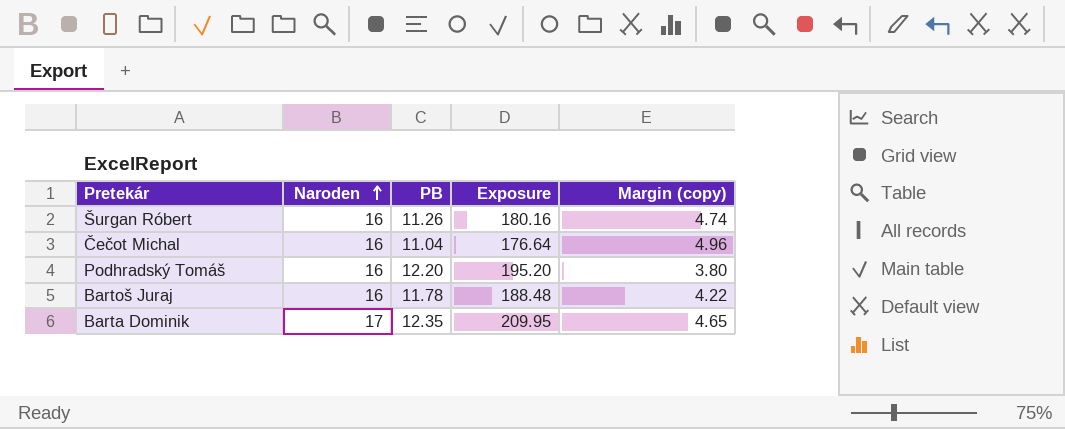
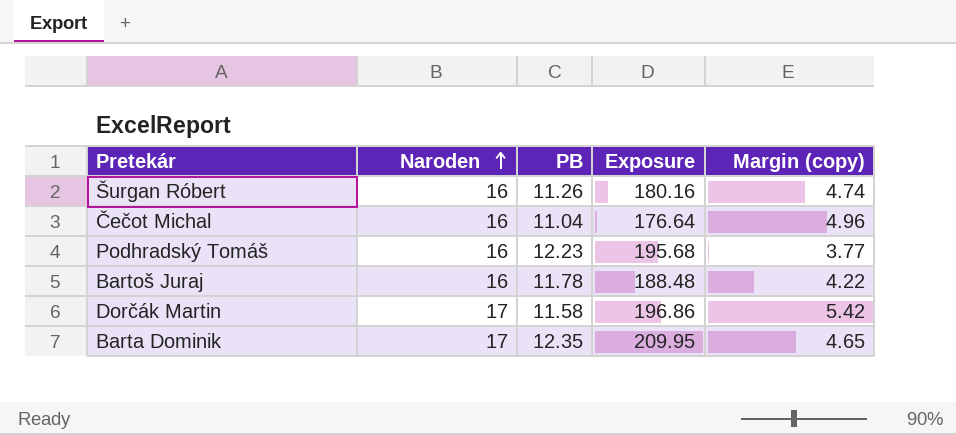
Podhradský Tomáš | PB: 12.20 -> 12.23
Podhradský Tomáš | Exposure: 195.20 -> 195.68
Podhradský Tomáš | Margin (copy): 3.80 -> 3.77
row Dorčák Martin: none -> 17 | 11.58 | 196.86 | 5.42

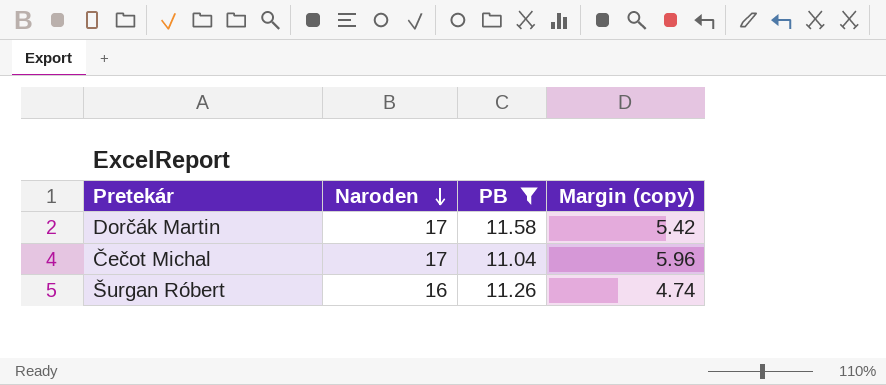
filter: none -> PB <= 11.58
row order: Naroden ascending -> Naroden descending
column Exposure | formula: [Naroden] * [PB] -> none
Čečot Michal | Naroden: 16 -> 17
Čečot Michal | Margin (copy): 4.96 -> 5.96

